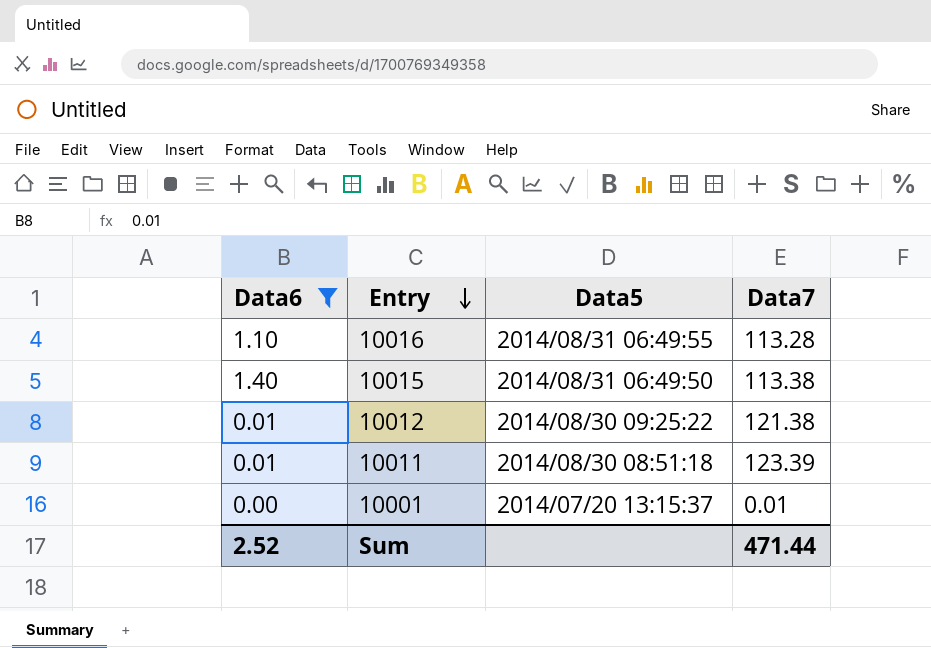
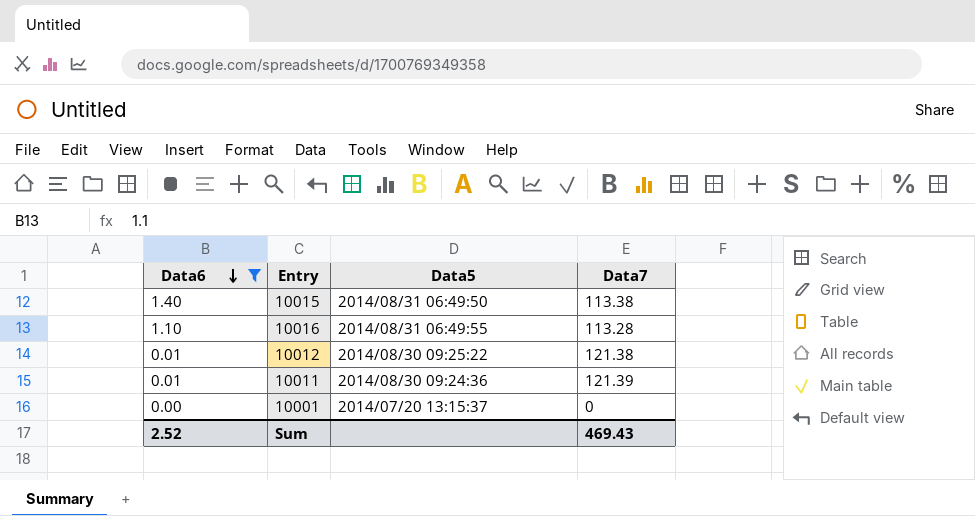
row order: Entry descending -> Data6 descending
10011 | Data5: 2014/08/30 08:51:18 -> 2014/08/30 09:24:36
10011 | Data7: 123.39 -> 121.39
10001 | Data7: 0.01 -> 0
Sum | Data7: 471.44 -> 469.43

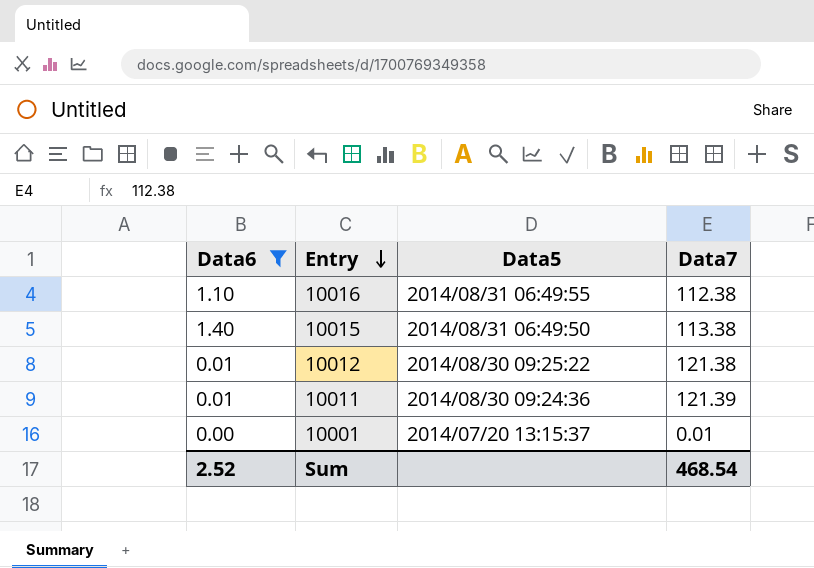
row order: Data6 descending -> Entry descending
10016 | Data7: 113.28 -> 112.38
10001 | Data7: 0 -> 0.01
Sum | Data7: 469.43 -> 468.54

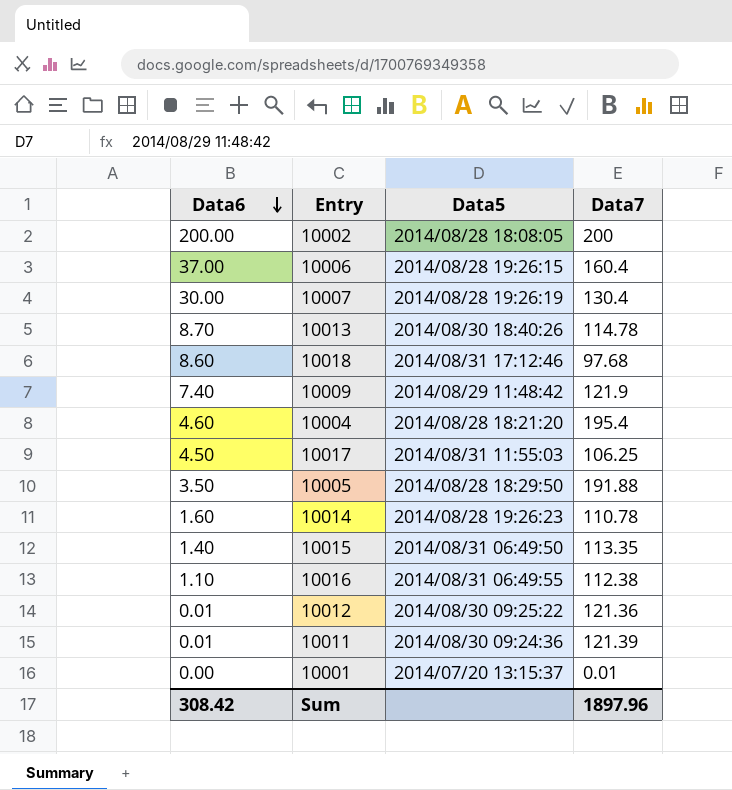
filter: Data6 <= 1.40 -> none
row order: Entry descending -> Data6 descending
10015 | Data7: 113.38 -> 113.35
10012 | Data7: 121.38 -> 121.36
Sum | Data6: 2.52 -> 308.42
Sum | Data7: 468.54 -> 1897.96

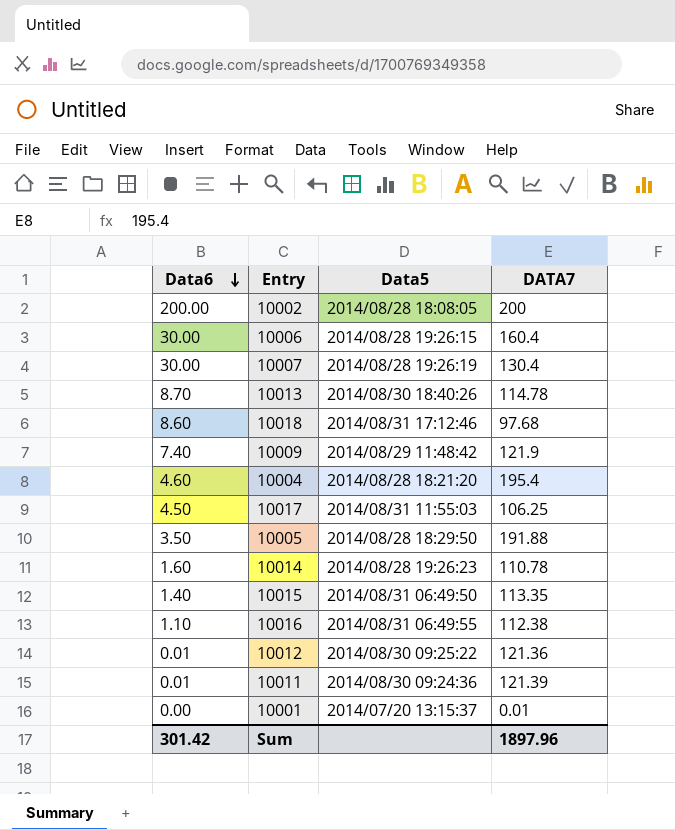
column name: Data7 -> DATA7
10006 | Data6: 37.00 -> 30.00
Sum | Data6: 308.42 -> 301.42

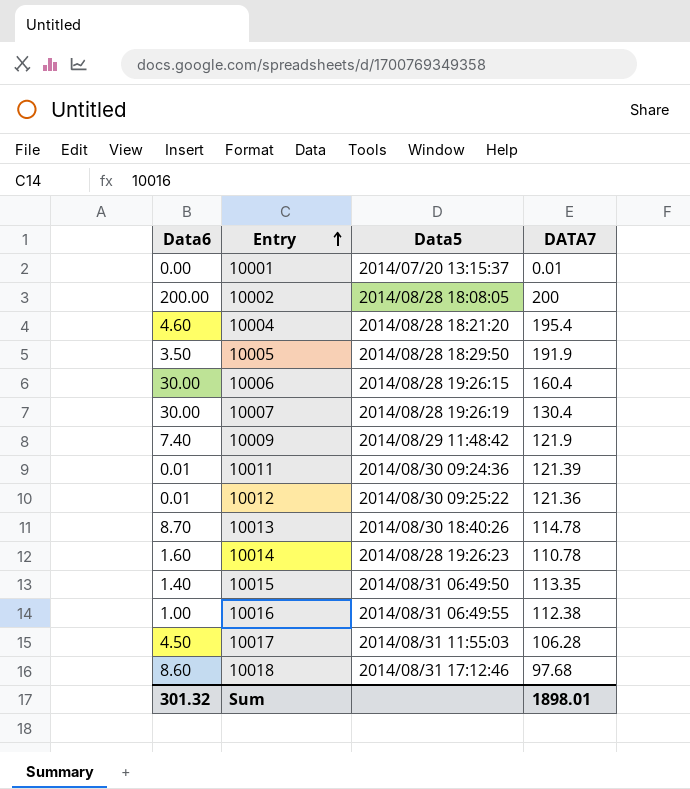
row order: Data6 descending -> Entry ascending
10005 | DATA7: 191.88 -> 191.9
10016 | Data6: 1.10 -> 1.00
10017 | DATA7: 106.25 -> 106.28
Sum | Data6: 301.42 -> 301.32
Sum | DATA7: 1897.96 -> 1898.01

